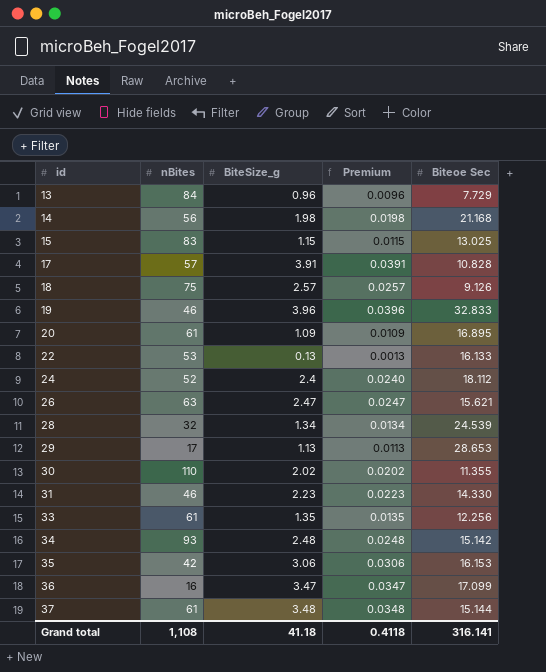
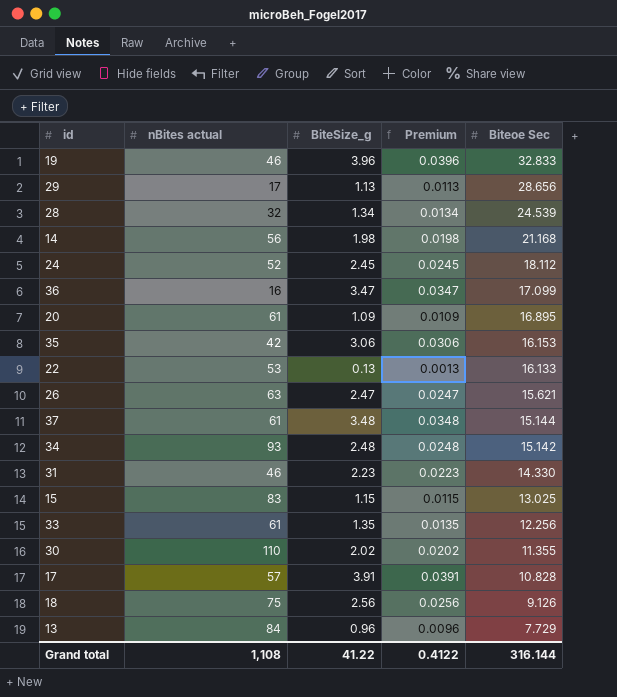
row order: id ascending -> Biteoe Sec descending
column name: nBites -> nBites actual
29 | Biteoe Sec: 28.653 -> 28.656
24 | BiteSize_g: 2.4 -> 2.45
24 | Premium: 0.0240 -> 0.0245
18 | BiteSize_g: 2.57 -> 2.56
18 | Premium: 0.0257 -> 0.0256
Grand total | BiteSize_g: 41.18 -> 41.22
Grand total | Premium: 0.4118 -> 0.4122
Grand total | Biteoe Sec: 316.141 -> 316.144

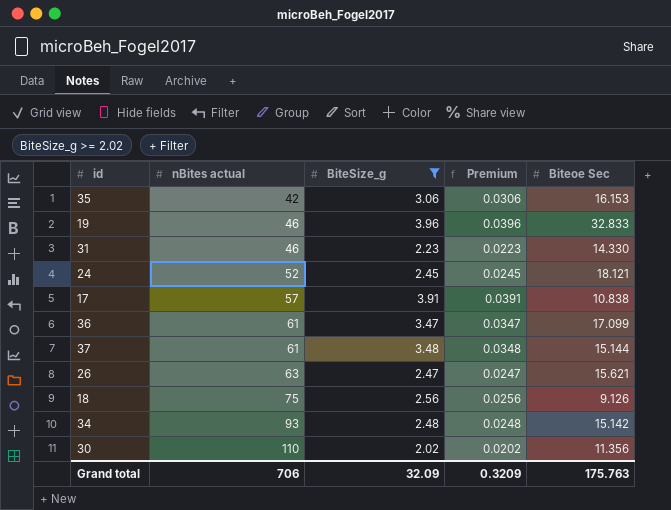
filter: none -> BiteSize_g >= 2.02
row order: Biteoe Sec descending -> nBites actual ascending
24 | Biteoe Sec: 18.112 -> 18.121
17 | Biteoe Sec: 10.828 -> 10.838
36 | nBites actual: 16 -> 61
30 | Biteoe Sec: 11.355 -> 11.356
Grand total | nBites actual: 1,108 -> 706
Grand total | BiteSize_g: 41.22 -> 32.09
Grand total | Premium: 0.4122 -> 0.3209
Grand total | Biteoe Sec: 316.144 -> 175.763

